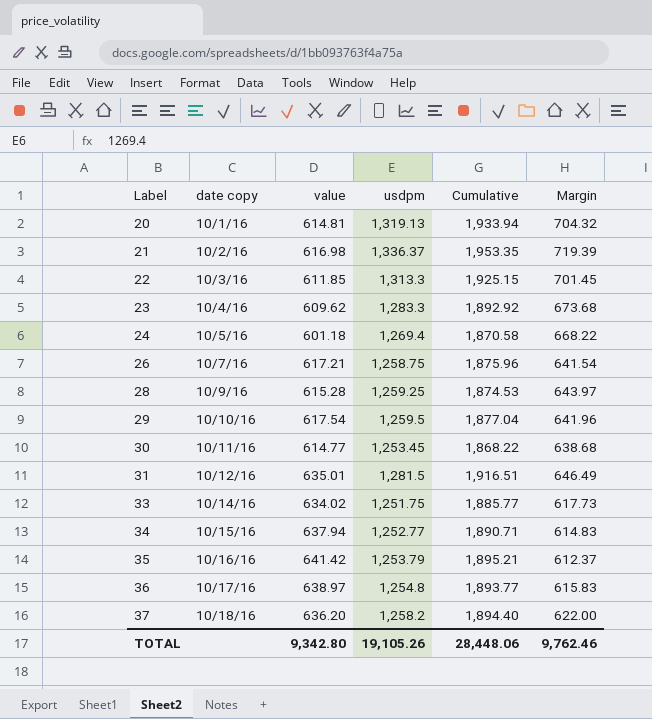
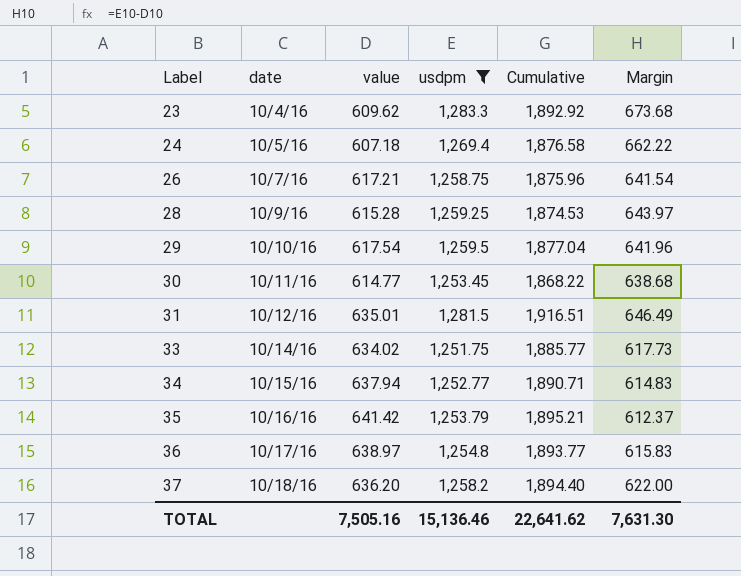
filter: none -> usdpm <= 1,283.3
column name: date copy -> date
24 | value: 601.18 -> 607.18
24 | Cumulative: 1,870.58 -> 1,876.58
24 | Margin: 668.22 -> 662.22
TOTAL | value: 9,342.80 -> 7,505.16
TOTAL | usdpm: 19,105.26 -> 15,136.46
TOTAL | Cumulative: 28,448.06 -> 22,641.62
TOTAL | Margin: 9,762.46 -> 7,631.30

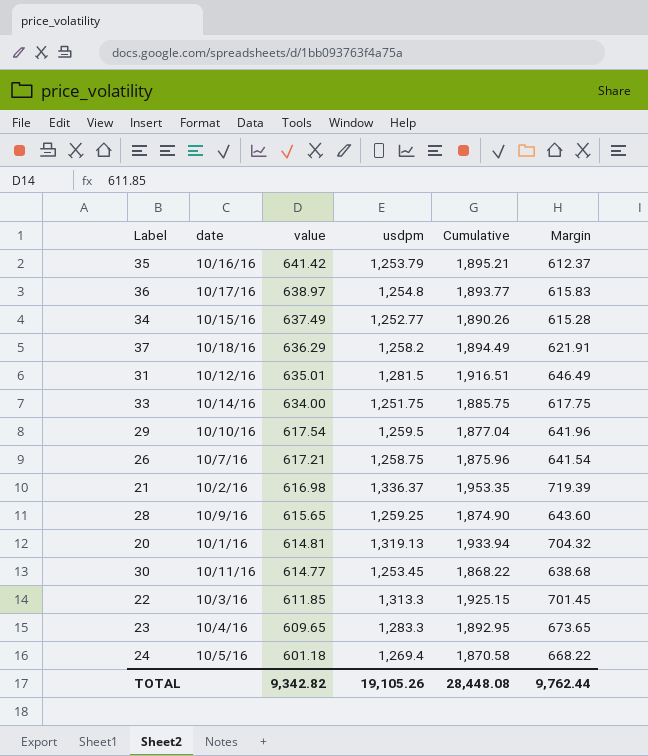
filter: usdpm <= 1,283.3 -> none
row order: Label ascending -> value descending
34 | value: 637.94 -> 637.49
34 | Cumulative: 1,890.71 -> 1,890.26
34 | Margin: 614.83 -> 615.28
37 | value: 636.20 -> 636.29
37 | Cumulative: 1,894.40 -> 1,894.49
37 | Margin: 622.00 -> 621.91
33 | value: 634.02 -> 634.00
33 | Cumulative: 1,885.77 -> 1,885.75
33 | Margin: 617.73 -> 617.75
28 | value: 615.28 -> 615.65
28 | Cumulative: 1,874.53 -> 1,874.90
28 | Margin: 643.97 -> 643.60
23 | value: 609.62 -> 609.65
23 | Cumulative: 1,892.92 -> 1,892.95
23 | Margin: 673.68 -> 673.65
24 | value: 607.18 -> 601.18
24 | Cumulative: 1,876.58 -> 1,870.58
24 | Margin: 662.22 -> 668.22
TOTAL | value: 7,505.16 -> 9,342.82
TOTAL | usdpm: 15,136.46 -> 19,105.26
TOTAL | Cumulative: 22,641.62 -> 28,448.08
TOTAL | Margin: 7,631.30 -> 9,762.44

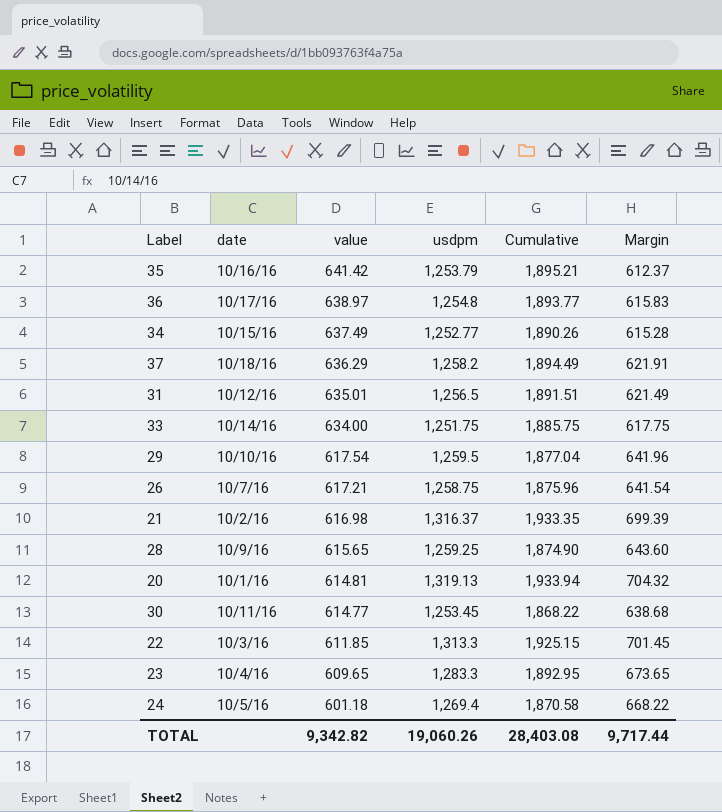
31 | usdpm: 1,281.5 -> 1,256.5
31 | Cumulative: 1,916.51 -> 1,891.51
31 | Margin: 646.49 -> 621.49
21 | usdpm: 1,336.37 -> 1,316.37
21 | Cumulative: 1,953.35 -> 1,933.35
21 | Margin: 719.39 -> 699.39
TOTAL | usdpm: 19,105.26 -> 19,060.26
TOTAL | Cumulative: 28,448.08 -> 28,403.08
TOTAL | Margin: 9,762.44 -> 9,717.44

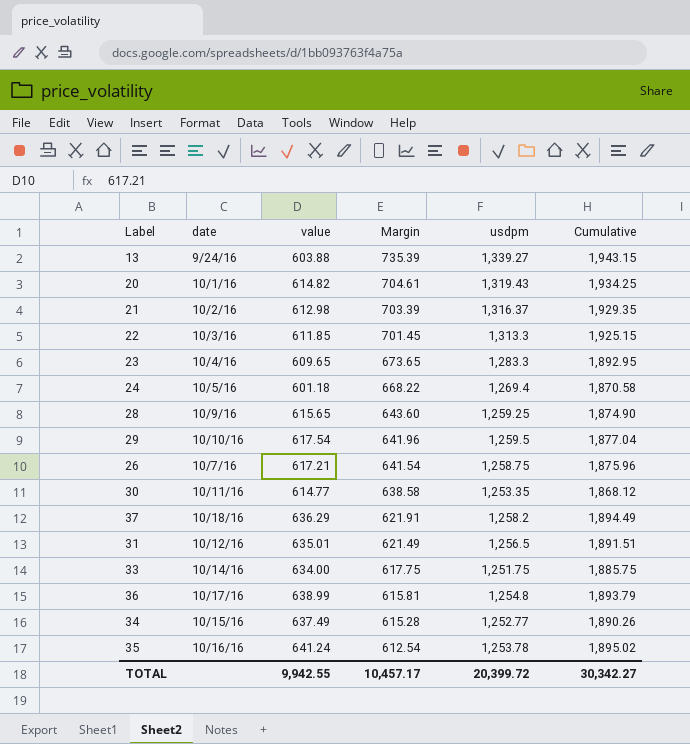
row order: value descending -> Margin descending
column Margin | position: 6 -> 4
row 13: none -> 9/24/16 | 603.88 | 735.39 | 1,339.27 | 1,943.15
20 | value: 614.81 -> 614.82
20 | Margin: 704.32 -> 704.61
20 | usdpm: 1,319.13 -> 1,319.43
20 | Cumulative: 1,933.94 -> 1,934.25
21 | value: 616.98 -> 612.98
21 | Margin: 699.39 -> 703.39
21 | Cumulative: 1,933.35 -> 1,929.35
30 | Margin: 638.68 -> 638.58
30 | usdpm: 1,253.45 -> 1,253.35
30 | Cumulative: 1,868.22 -> 1,868.12
36 | value: 638.97 -> 638.99
36 | Margin: 615.83 -> 615.81
36 | Cumulative: 1,893.77 -> 1,893.79
35 | value: 641.42 -> 641.24
35 | Margin: 612.37 -> 612.54
35 | usdpm: 1,253.79 -> 1,253.78
35 | Cumulative: 1,895.21 -> 1,895.02
TOTAL | value: 9,342.82 -> 9,942.55
TOTAL | Margin: 9,717.44 -> 10,457.17
TOTAL | usdpm: 19,060.26 -> 20,399.72
TOTAL | Cumulative: 28,403.08 -> 30,342.27

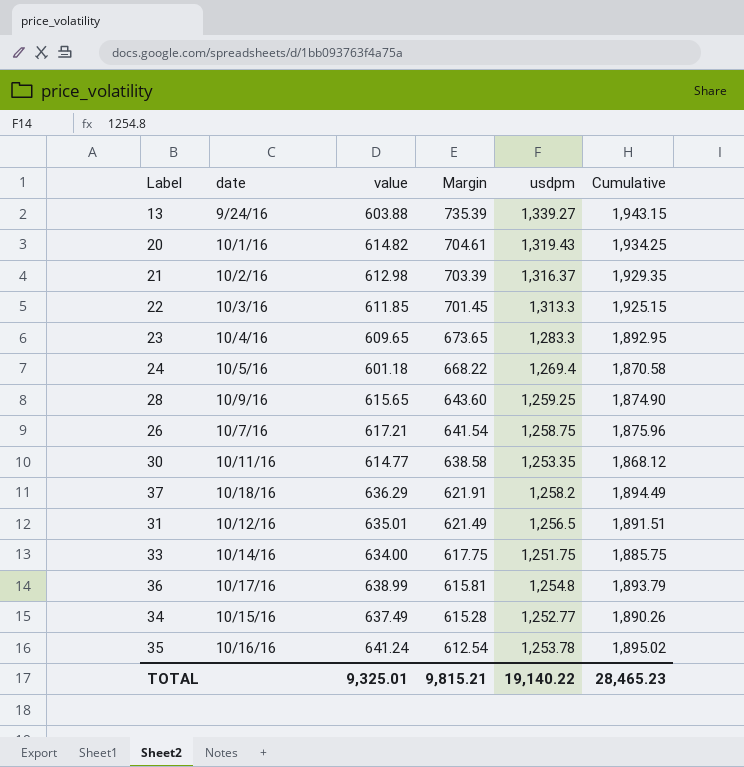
row 29: 10/10/16 | 617.54 | 641.96 | 1,259.5 | 1,877.04 -> none
TOTAL | value: 9,942.55 -> 9,325.01
TOTAL | Margin: 10,457.17 -> 9,815.21
TOTAL | usdpm: 20,399.72 -> 19,140.22
TOTAL | Cumulative: 30,342.27 -> 28,465.23

